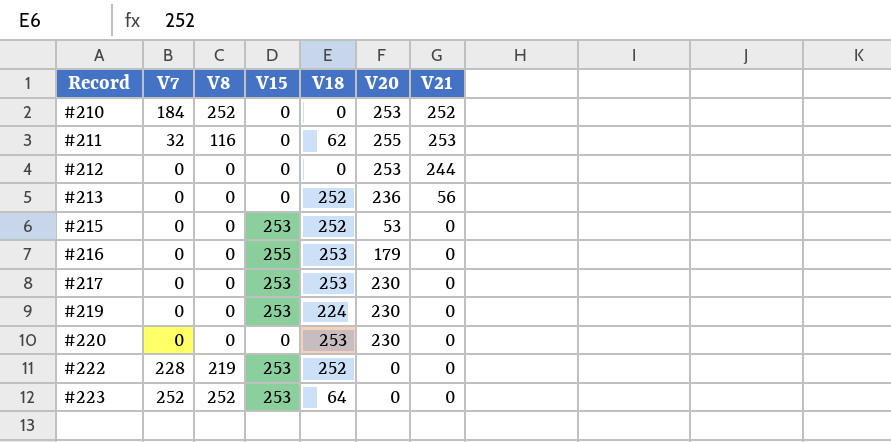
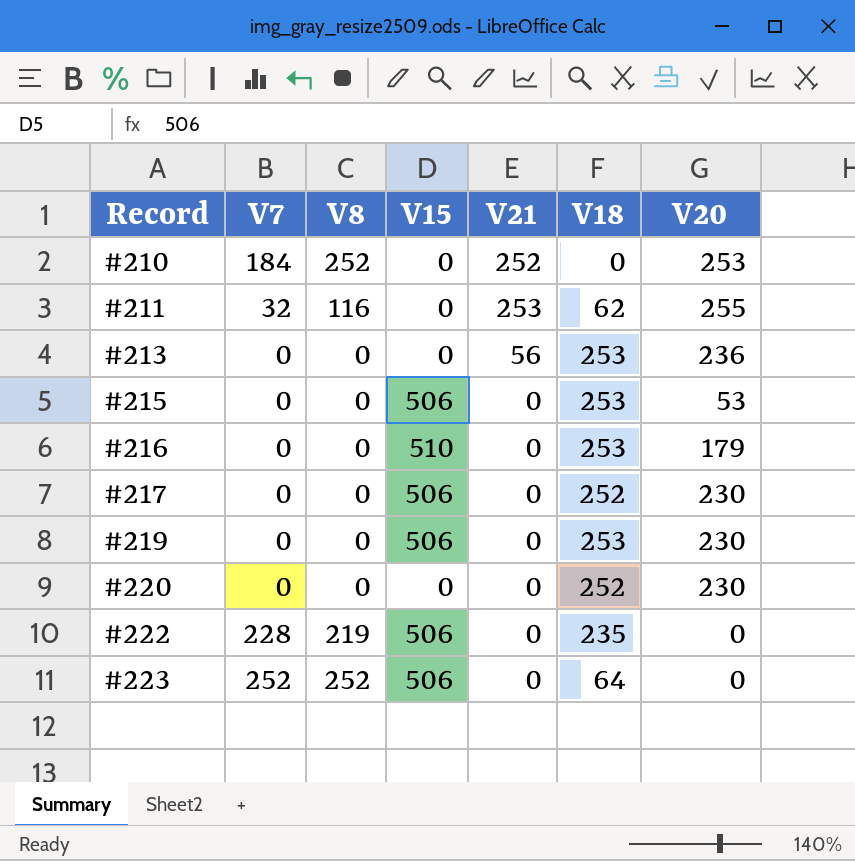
column V21 | position: 7 -> 5
row #212: 0 | 0 | 0 | 0 | 253 | 244 -> none
#213 | V18: 252 -> 253
#215 | V15: 253 -> 506
#215 | V18: 252 -> 253
#216 | V15: 255 -> 510
#217 | V15: 253 -> 506
#217 | V18: 253 -> 252
#219 | V15: 253 -> 506
#219 | V18: 224 -> 253
#220 | V18: 253 -> 252
#222 | V15: 253 -> 506
#222 | V18: 252 -> 235
#223 | V15: 253 -> 506

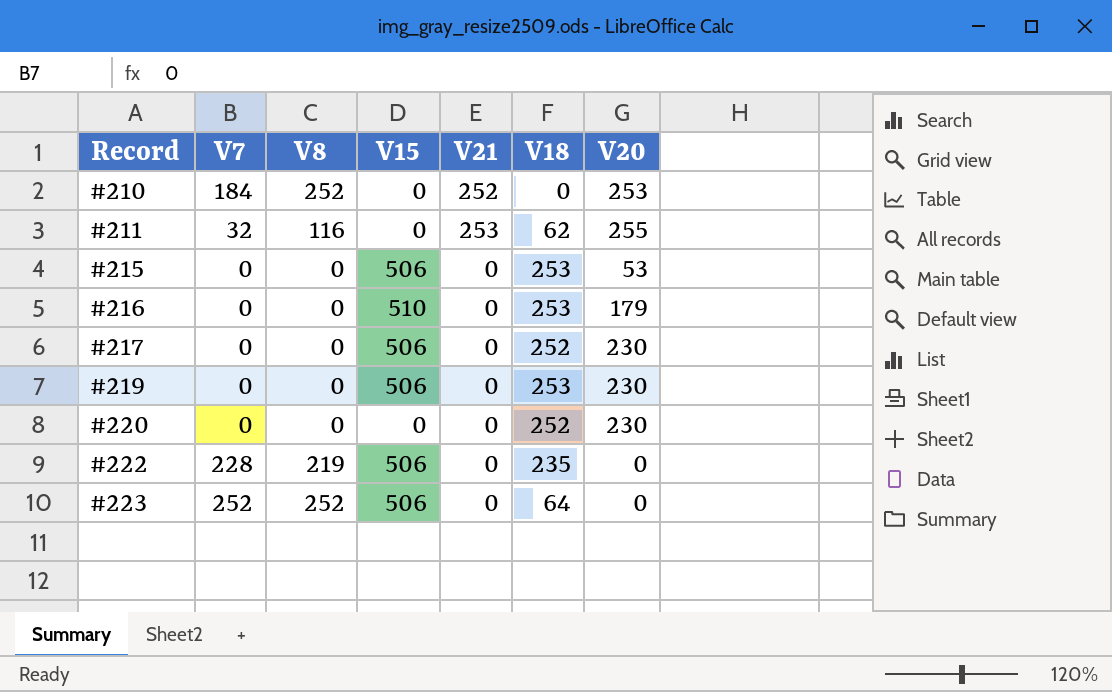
row #213: 0 | 0 | 0 | 56 | 253 | 236 -> none

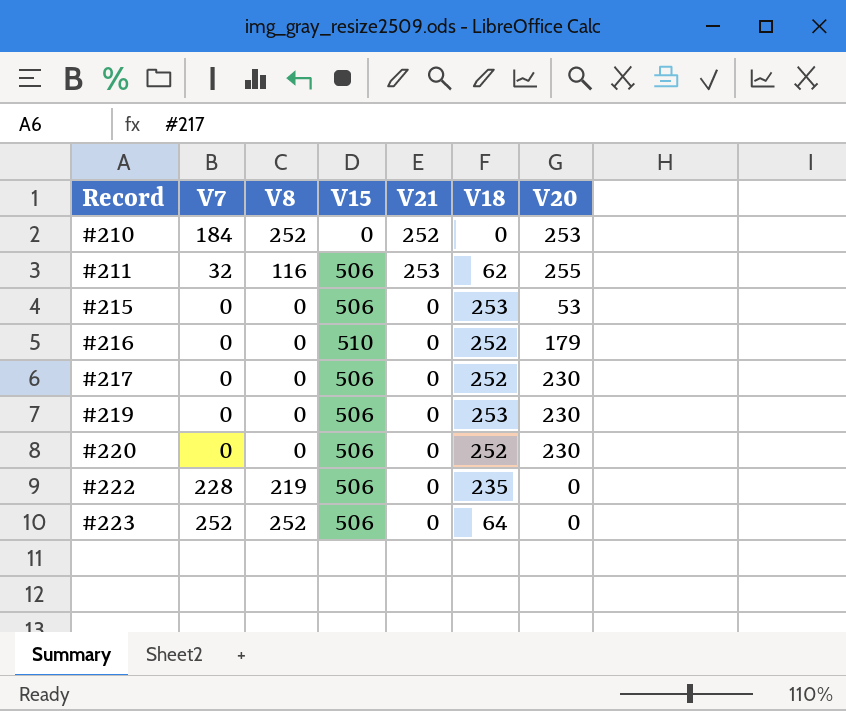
#211 | V15: 0 -> 506
#216 | V18: 253 -> 252
#220 | V15: 0 -> 506

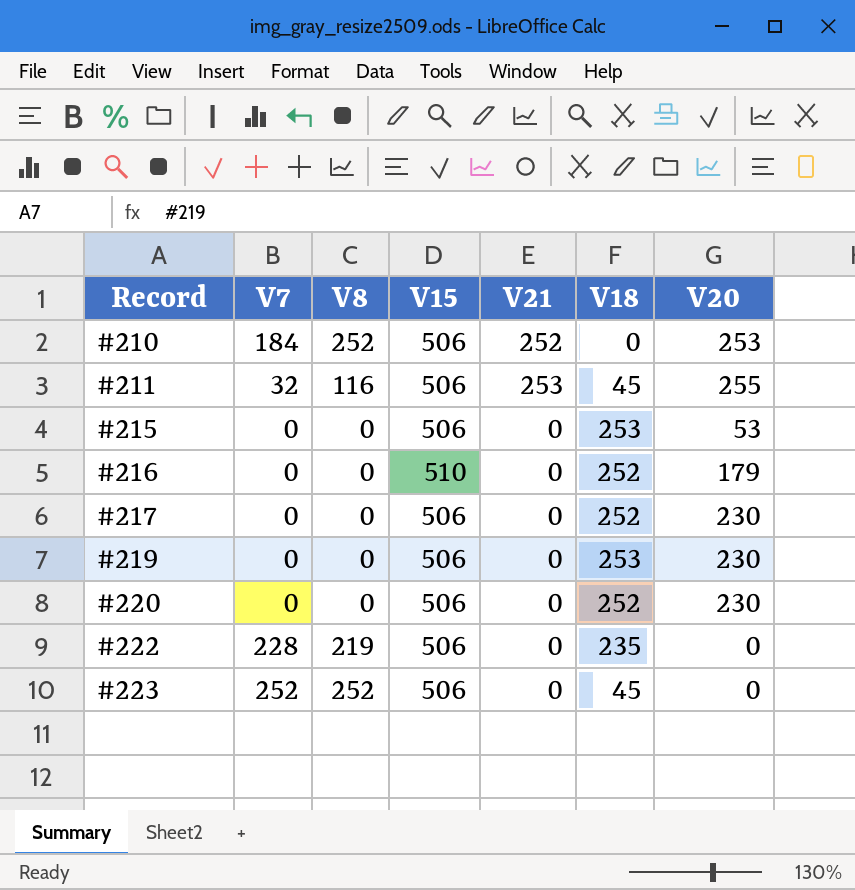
#210 | V15: 0 -> 506
#211 | V18: 62 -> 45
#223 | V18: 64 -> 45

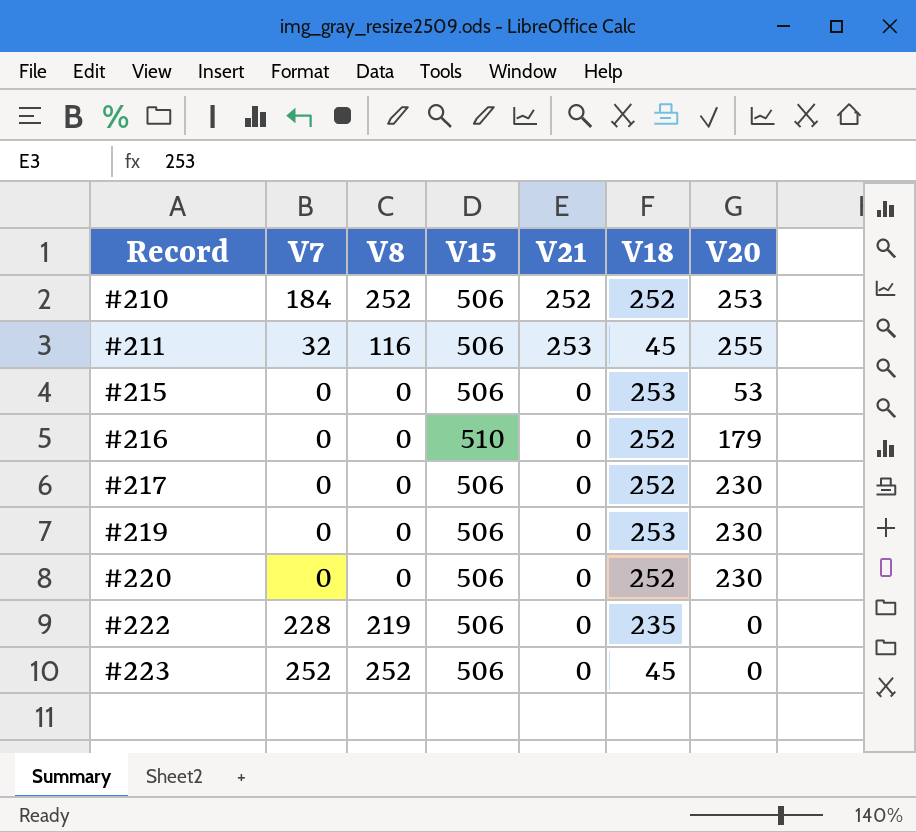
#210 | V18: 0 -> 252

